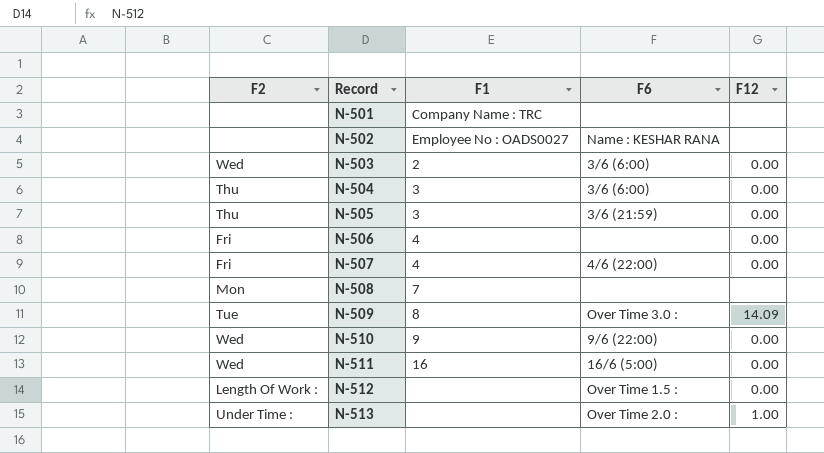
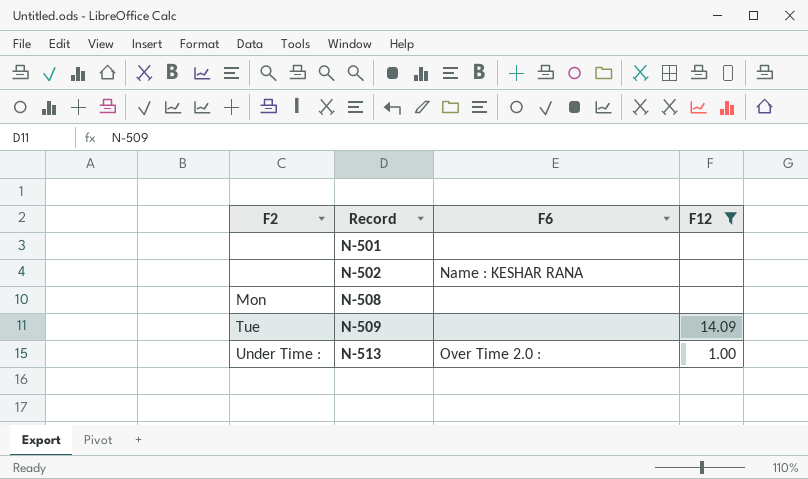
filter: none -> F12 != 0.00
column F1 | position: 3 -> none
N-509 | F6: Over Time 3.0 : -> none

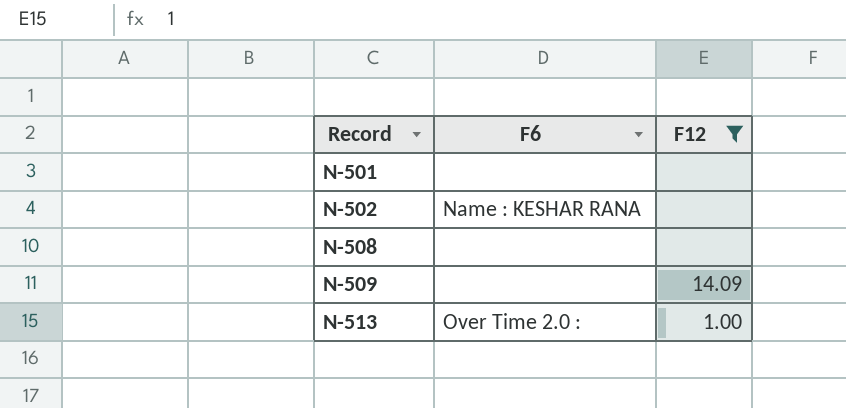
column F2 | position: 1 -> none

